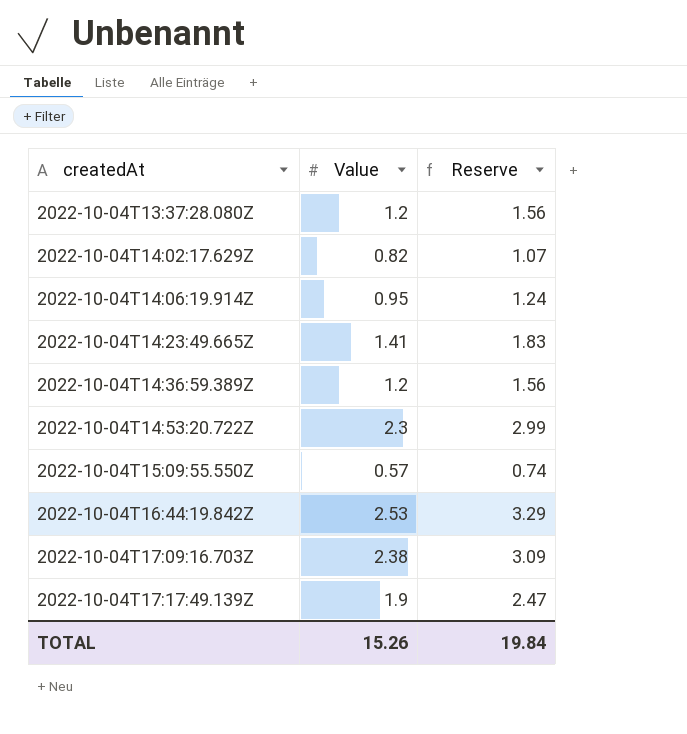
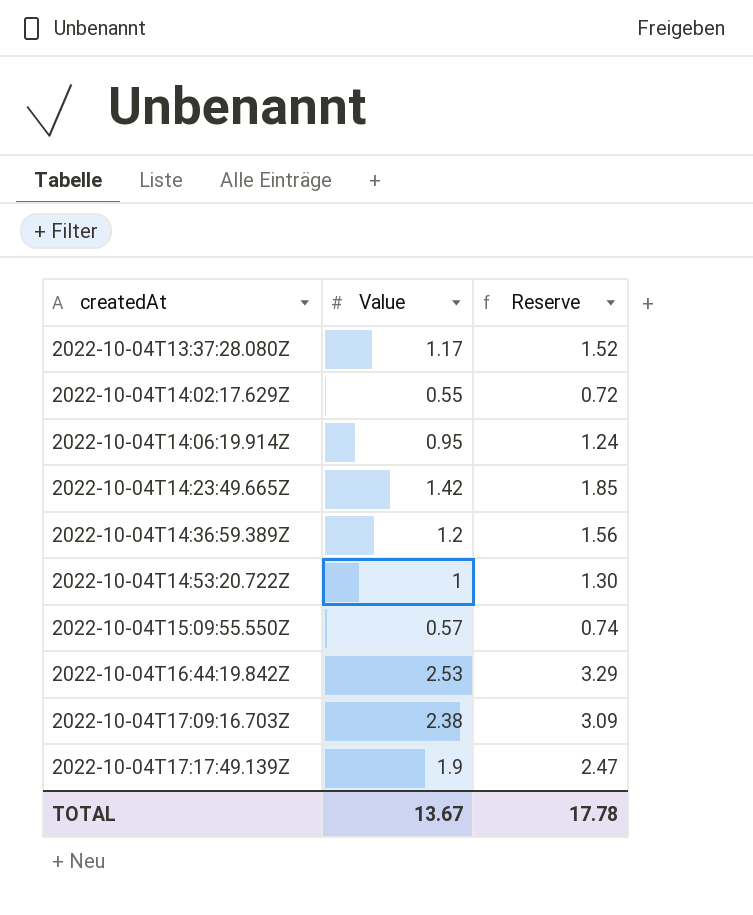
2022-10-04T13:37:28.080Z | Value: 1.2 -> 1.17
2022-10-04T13:37:28.080Z | Reserve: 1.56 -> 1.52
2022-10-04T14:02:17.629Z | Value: 0.82 -> 0.55
2022-10-04T14:02:17.629Z | Reserve: 1.07 -> 0.72
2022-10-04T14:23:49.665Z | Value: 1.41 -> 1.42
2022-10-04T14:23:49.665Z | Reserve: 1.83 -> 1.85
2022-10-04T14:53:20.722Z | Value: 2.3 -> 1
2022-10-04T14:53:20.722Z | Reserve: 2.99 -> 1.30
TOTAL | Value: 15.26 -> 13.67
TOTAL | Reserve: 19.84 -> 17.78

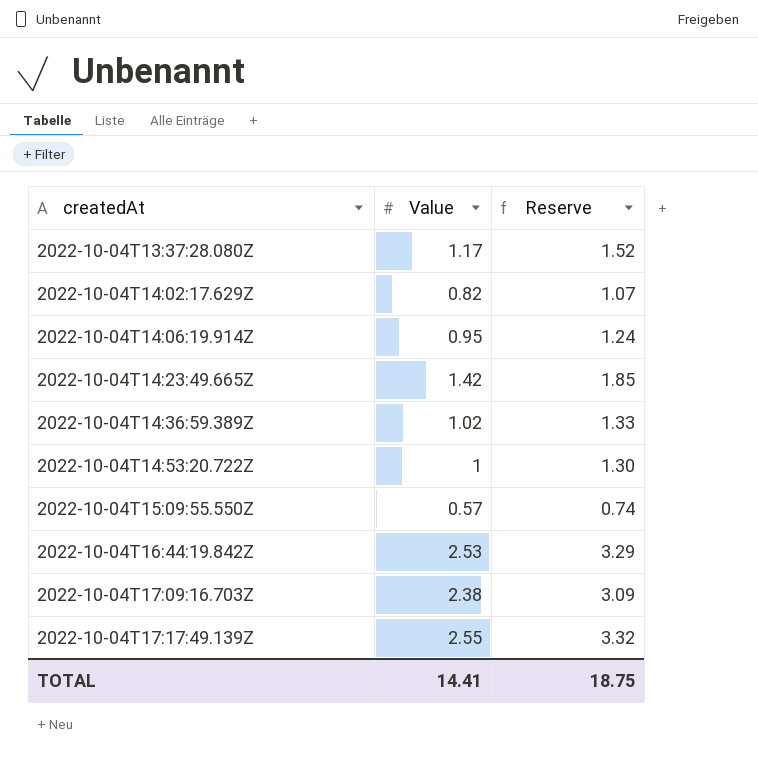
2022-10-04T14:02:17.629Z | Value: 0.55 -> 0.82
2022-10-04T14:02:17.629Z | Reserve: 0.72 -> 1.07
2022-10-04T14:36:59.389Z | Value: 1.2 -> 1.02
2022-10-04T14:36:59.389Z | Reserve: 1.56 -> 1.33
2022-10-04T17:17:49.139Z | Value: 1.9 -> 2.55
2022-10-04T17:17:49.139Z | Reserve: 2.47 -> 3.32
TOTAL | Value: 13.67 -> 14.41
TOTAL | Reserve: 17.78 -> 18.75

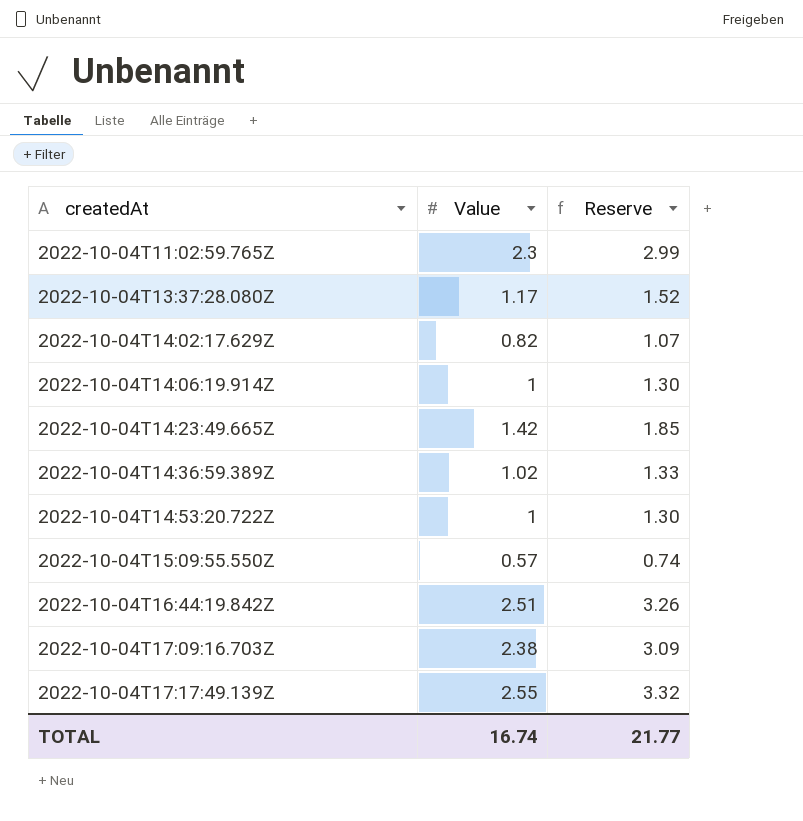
row 2022-10-04T11:02:59.765Z: none -> 2.3 | 2.99
2022-10-04T14:06:19.914Z | Value: 0.95 -> 1
2022-10-04T14:06:19.914Z | Reserve: 1.24 -> 1.30
2022-10-04T16:44:19.842Z | Value: 2.53 -> 2.51
2022-10-04T16:44:19.842Z | Reserve: 3.29 -> 3.26
TOTAL | Value: 14.41 -> 16.74
TOTAL | Reserve: 18.75 -> 21.77

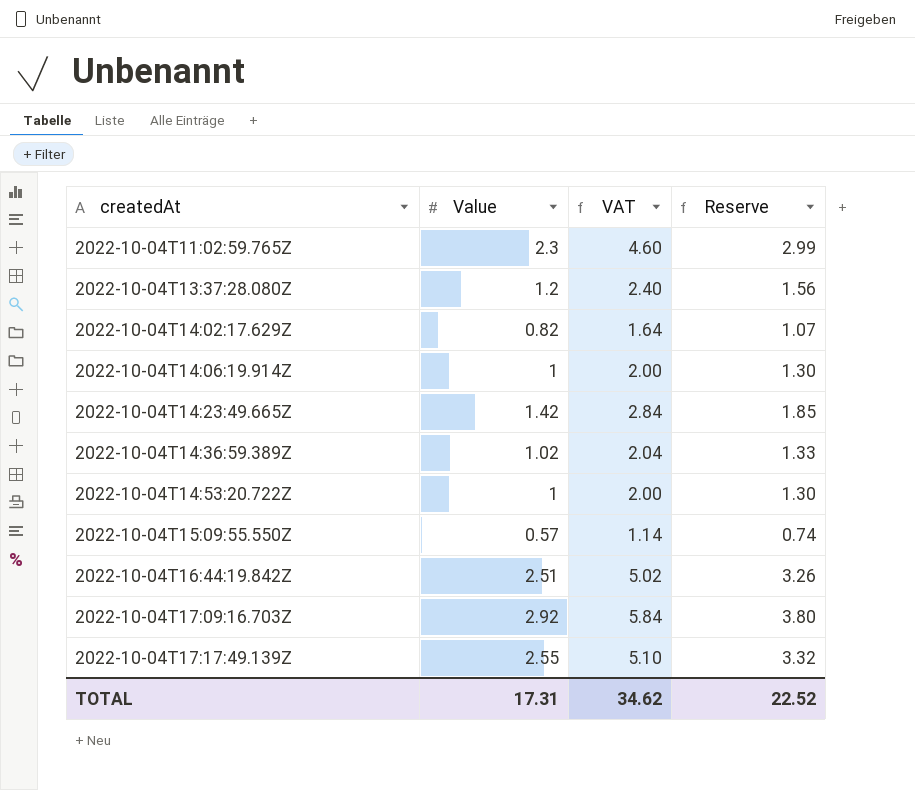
column VAT | formula: none -> [Value] * 2
2022-10-04T13:37:28.080Z | Value: 1.17 -> 1.2
2022-10-04T13:37:28.080Z | Reserve: 1.52 -> 1.56
2022-10-04T17:09:16.703Z | Value: 2.38 -> 2.92
2022-10-04T17:09:16.703Z | Reserve: 3.09 -> 3.80
TOTAL | Value: 16.74 -> 17.31
TOTAL | Reserve: 21.77 -> 22.52

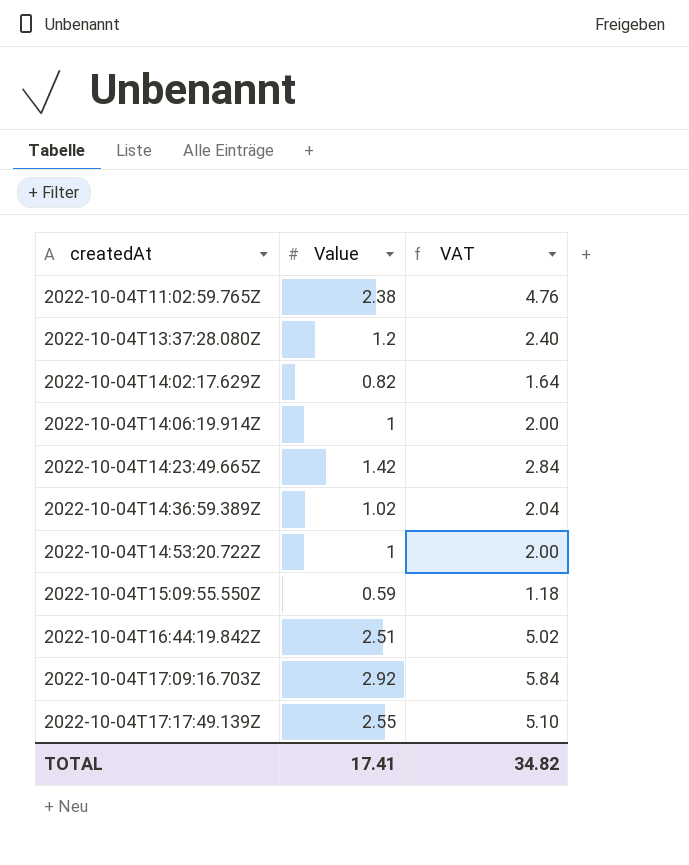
column Reserve | formula: [Value] * 1.3 -> none
2022-10-04T11:02:59.765Z | Value: 2.3 -> 2.38
2022-10-04T11:02:59.765Z | VAT: 4.60 -> 4.76
2022-10-04T15:09:55.550Z | Value: 0.57 -> 0.59
2022-10-04T15:09:55.550Z | VAT: 1.14 -> 1.18
TOTAL | Value: 17.31 -> 17.41
TOTAL | VAT: 34.62 -> 34.82

